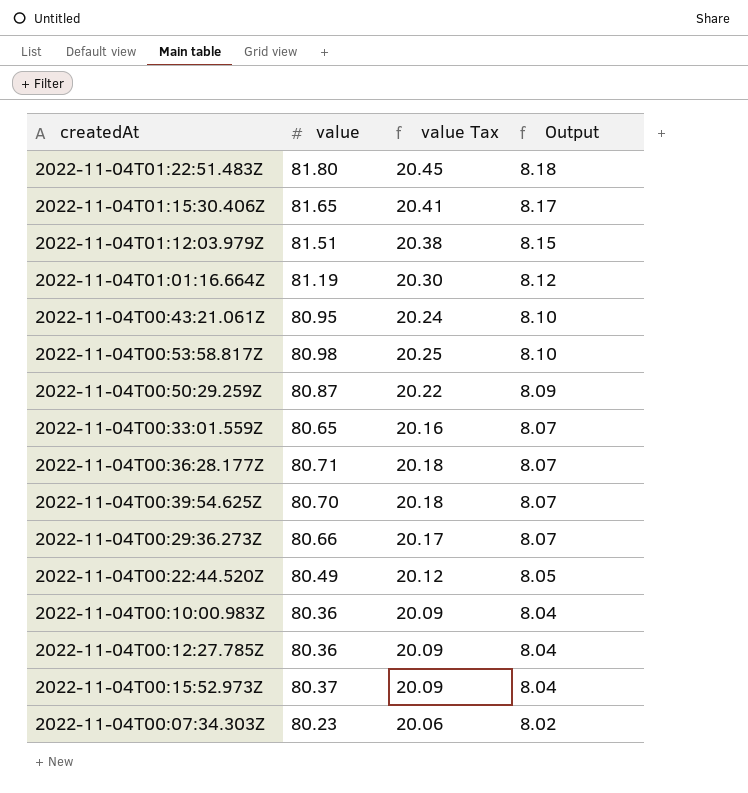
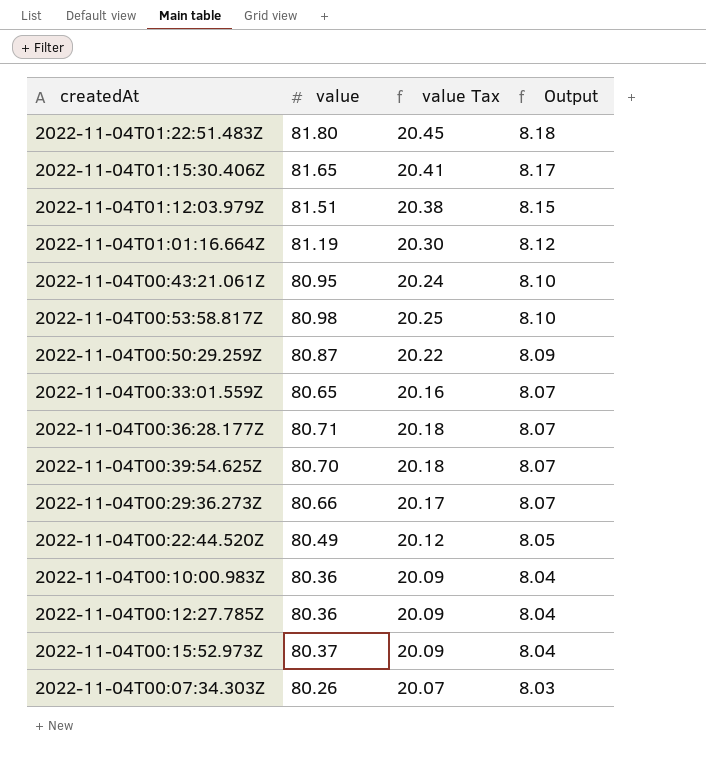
2022-11-04T00:07:34.303Z | value: 80.23 -> 80.26
2022-11-04T00:07:34.303Z | value Tax: 20.06 -> 20.07
2022-11-04T00:07:34.303Z | Output: 8.02 -> 8.03

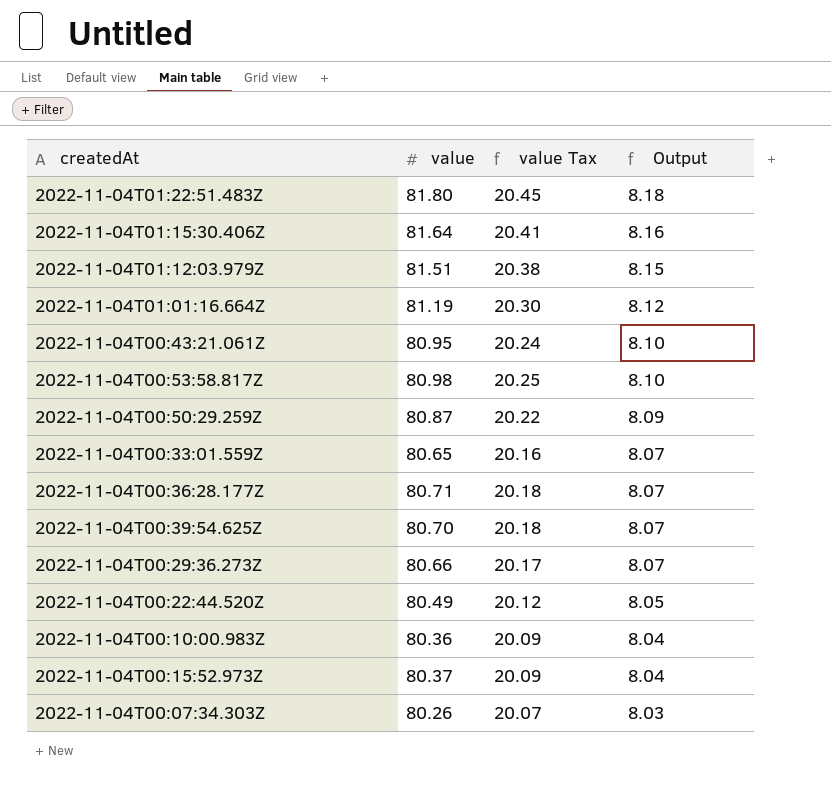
row 2022-11-04T00:12:27.785Z: 80.36 | 20.09 | 8.04 -> none
2022-11-04T01:15:30.406Z | value: 81.65 -> 81.64
2022-11-04T01:15:30.406Z | Output: 8.17 -> 8.16

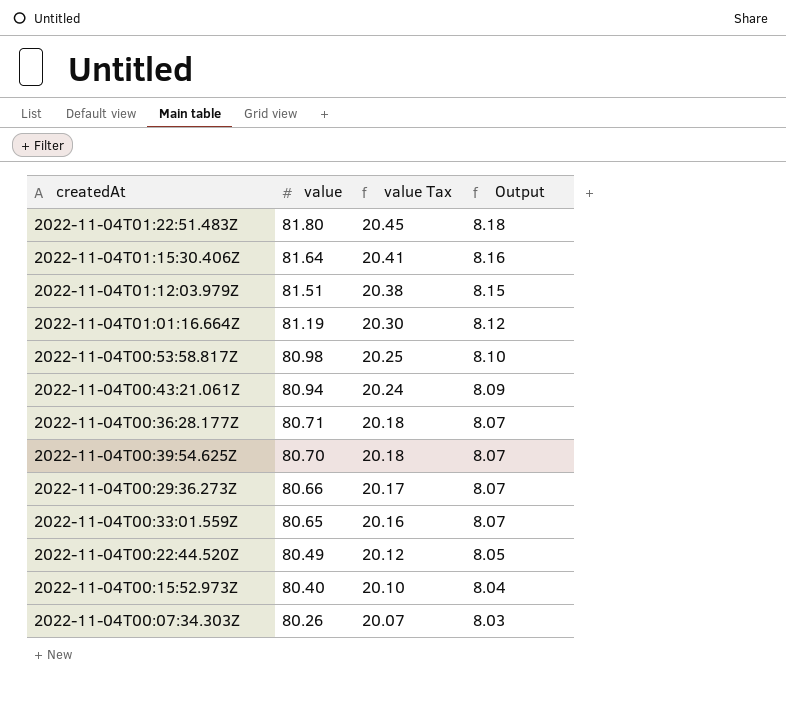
row order: Output descending -> value descending
row 2022-11-04T00:50:29.259Z: 80.87 | 20.22 | 8.09 -> none
row 2022-11-04T00:10:00.983Z: 80.36 | 20.09 | 8.04 -> none
2022-11-04T00:43:21.061Z | value: 80.95 -> 80.94
2022-11-04T00:43:21.061Z | Output: 8.10 -> 8.09
2022-11-04T00:15:52.973Z | value: 80.37 -> 80.40
2022-11-04T00:15:52.973Z | value Tax: 20.09 -> 20.10

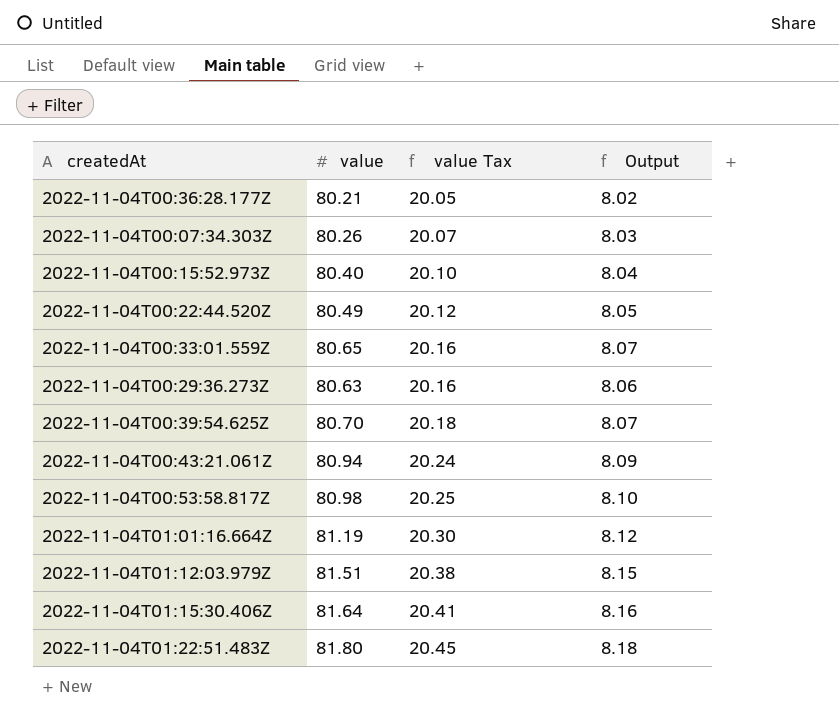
row order: value descending -> value Tax ascending
2022-11-04T00:36:28.177Z | value: 80.71 -> 80.21
2022-11-04T00:36:28.177Z | value Tax: 20.18 -> 20.05
2022-11-04T00:36:28.177Z | Output: 8.07 -> 8.02
2022-11-04T00:29:36.273Z | value: 80.66 -> 80.63
2022-11-04T00:29:36.273Z | value Tax: 20.17 -> 20.16
2022-11-04T00:29:36.273Z | Output: 8.07 -> 8.06

